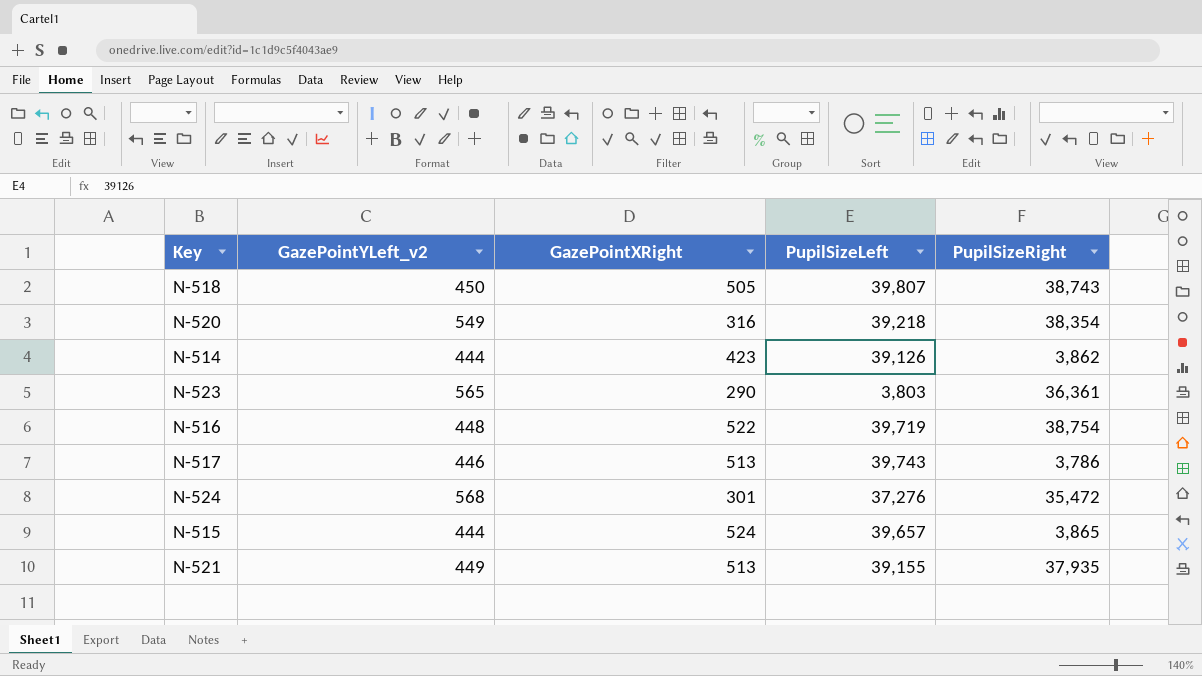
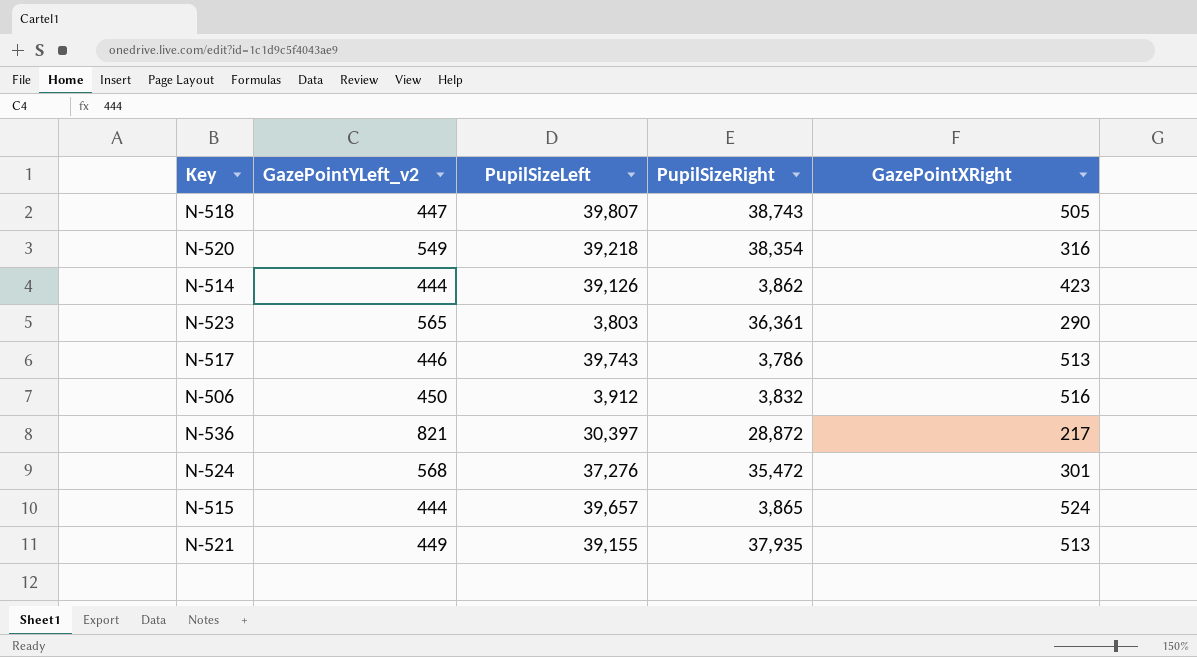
column GazePointXRight | position: 3 -> 5
row N-516: 448 | 522 | 39,719 | 38,754 -> none
N-518 | GazePointYLeft_v2: 450 -> 447
row N-506: none -> 450 | 3,912 | 3,832 | 516
row N-536: none -> 821 | 30,397 | 28,872 | 217

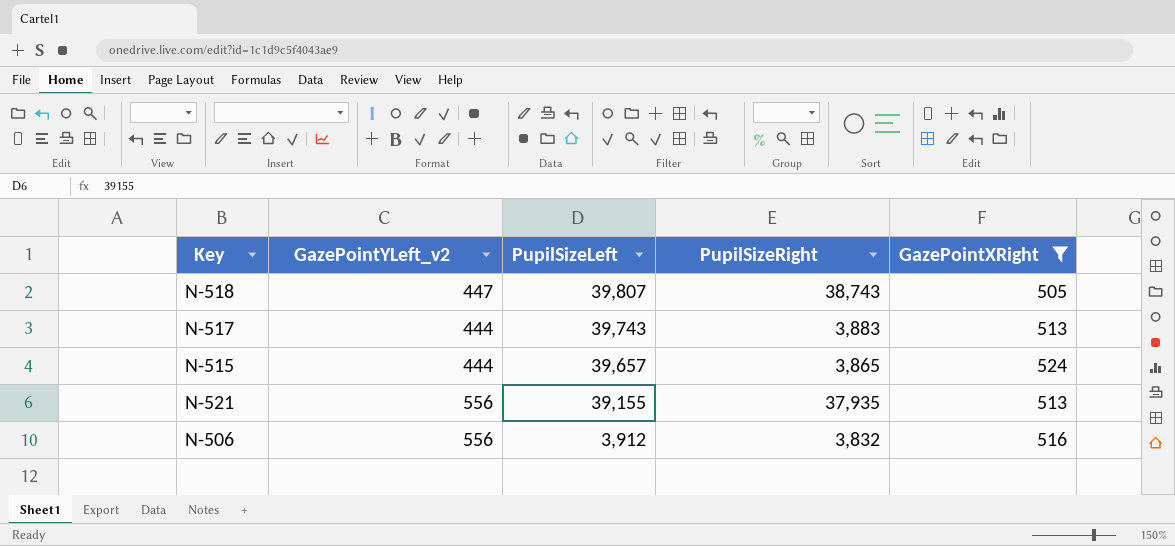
filter: none -> GazePointXRight >= 505
row order: none -> PupilSizeLeft descending
N-517 | GazePointYLeft_v2: 446 -> 444
N-517 | PupilSizeRight: 3,786 -> 3,883
N-521 | GazePointYLeft_v2: 449 -> 556
N-506 | GazePointYLeft_v2: 450 -> 556

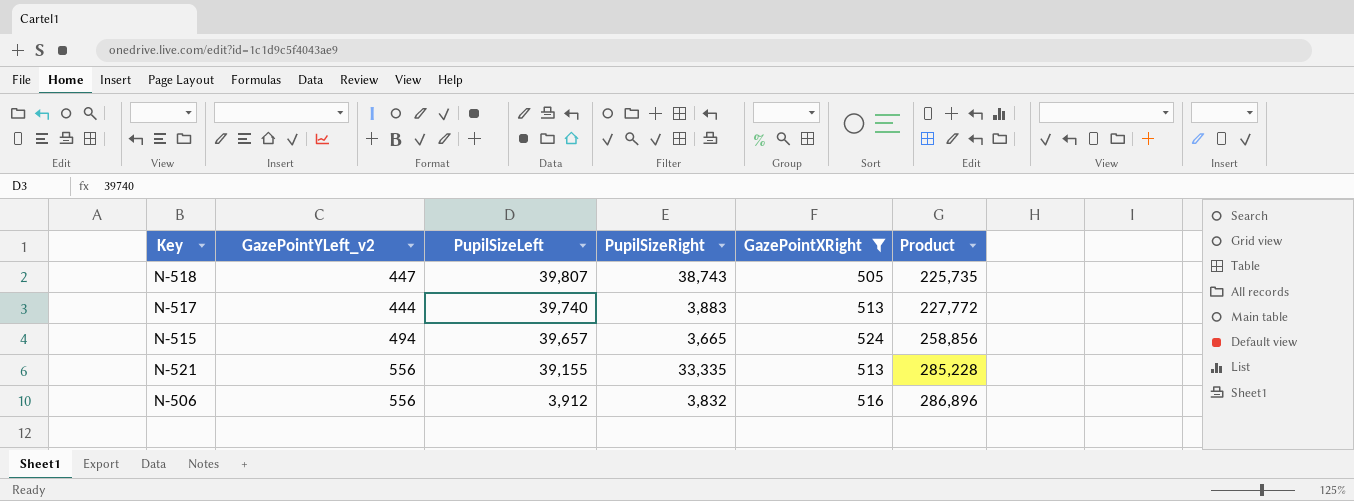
column Product | formula: none -> [GazePointYLeft_v2] * [GazePointXRight]
N-517 | PupilSizeLeft: 39,743 -> 39,740
N-515 | GazePointYLeft_v2: 444 -> 494
N-515 | PupilSizeRight: 3,865 -> 3,665
N-521 | PupilSizeRight: 37,935 -> 33,335

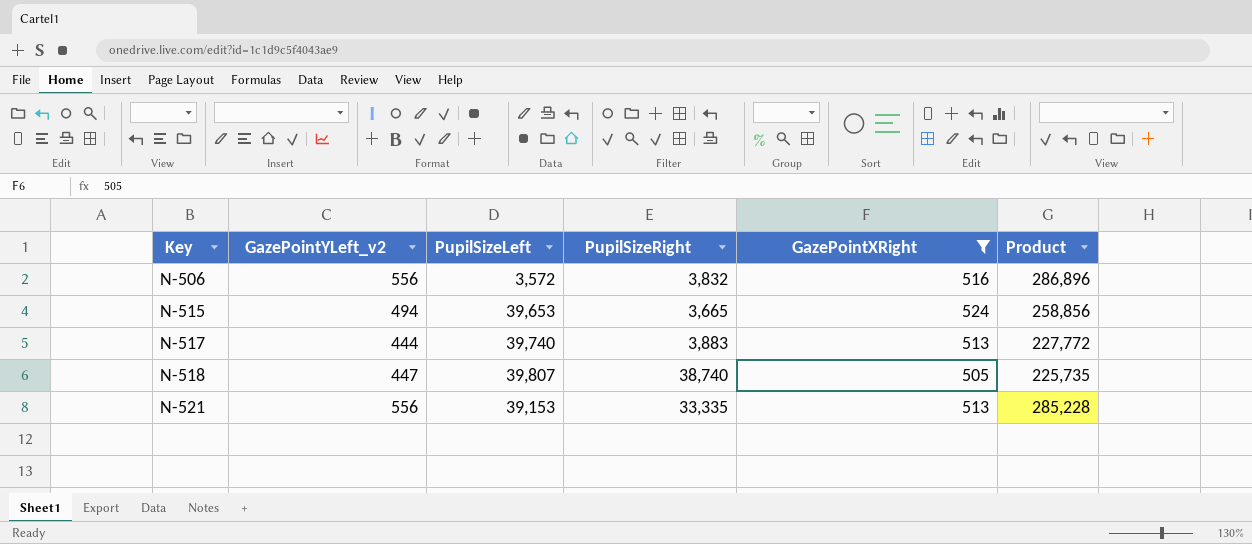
row order: PupilSizeLeft descending -> Key ascending
N-506 | PupilSizeLeft: 3,912 -> 3,572
N-515 | PupilSizeLeft: 39,657 -> 39,653
N-518 | PupilSizeRight: 38,743 -> 38,740
N-521 | PupilSizeLeft: 39,155 -> 39,153

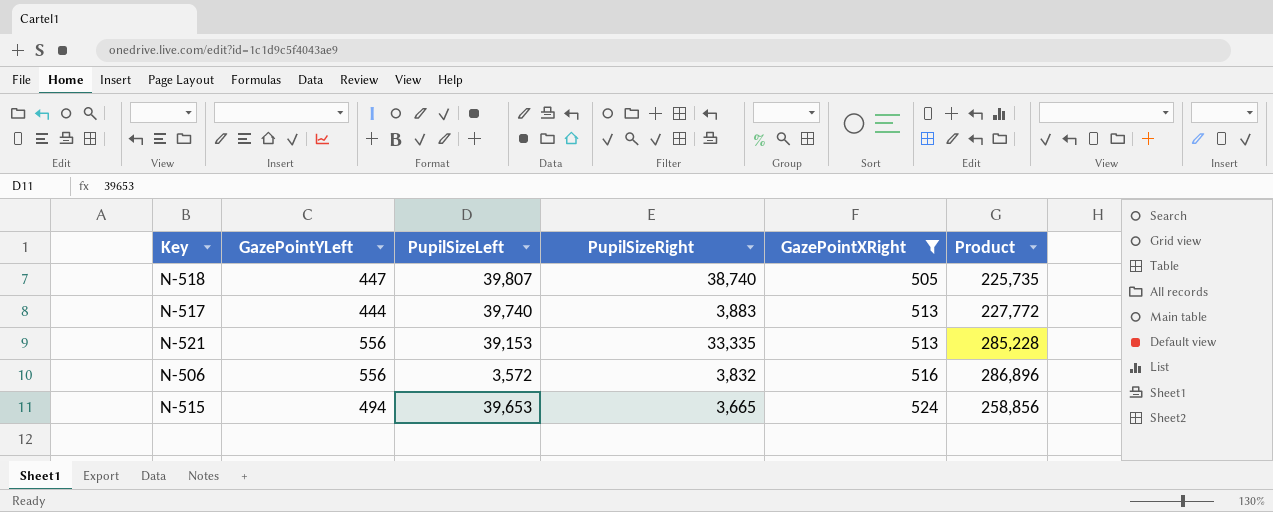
row order: Key ascending -> GazePointXRight ascending
column name: GazePointYLeft_v2 -> GazePointYLeft

